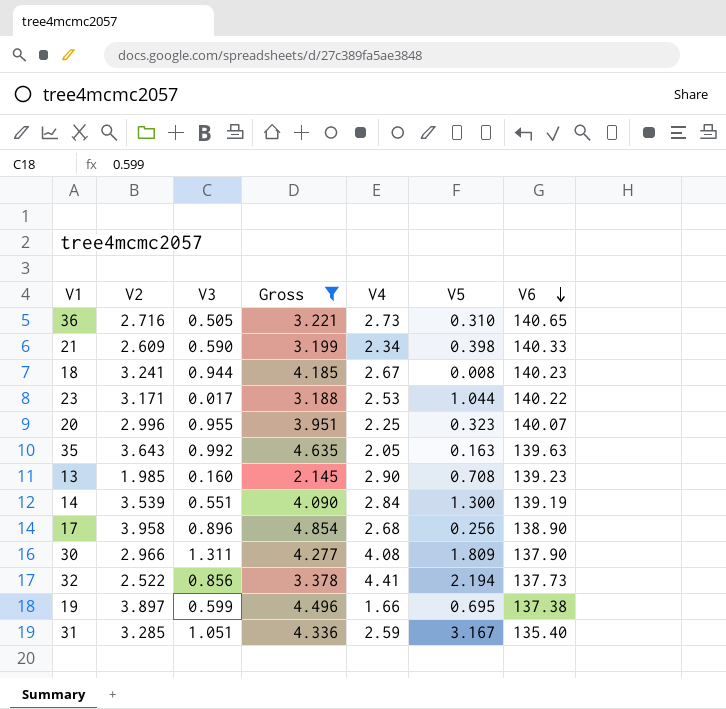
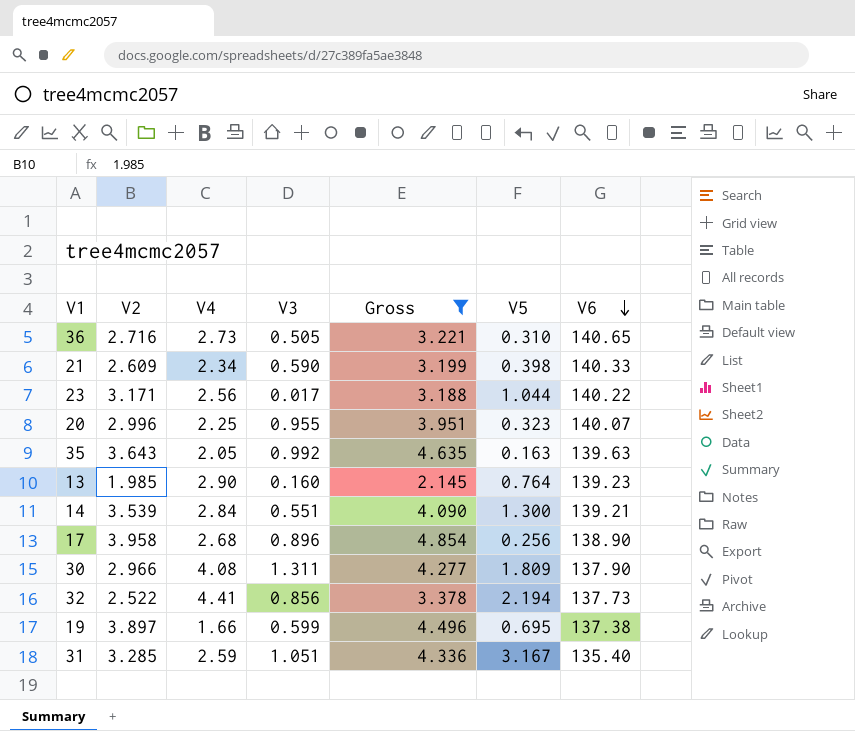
column V4 | position: 5 -> 3
row 18: 3.241 | 0.944 | 4.185 | 2.67 | 0.008 | 140.23 -> none
23 | V4: 2.53 -> 2.56
13 | V5: 0.708 -> 0.764
14 | V6: 139.19 -> 139.21

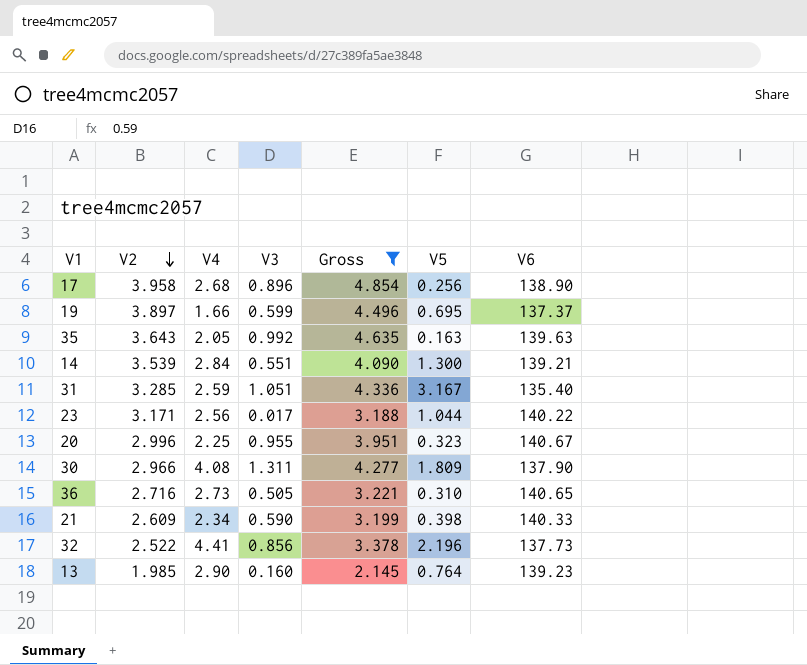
row order: V6 descending -> V2 descending
19 | V6: 137.38 -> 137.37
20 | V6: 140.07 -> 140.67
32 | V5: 2.194 -> 2.196

